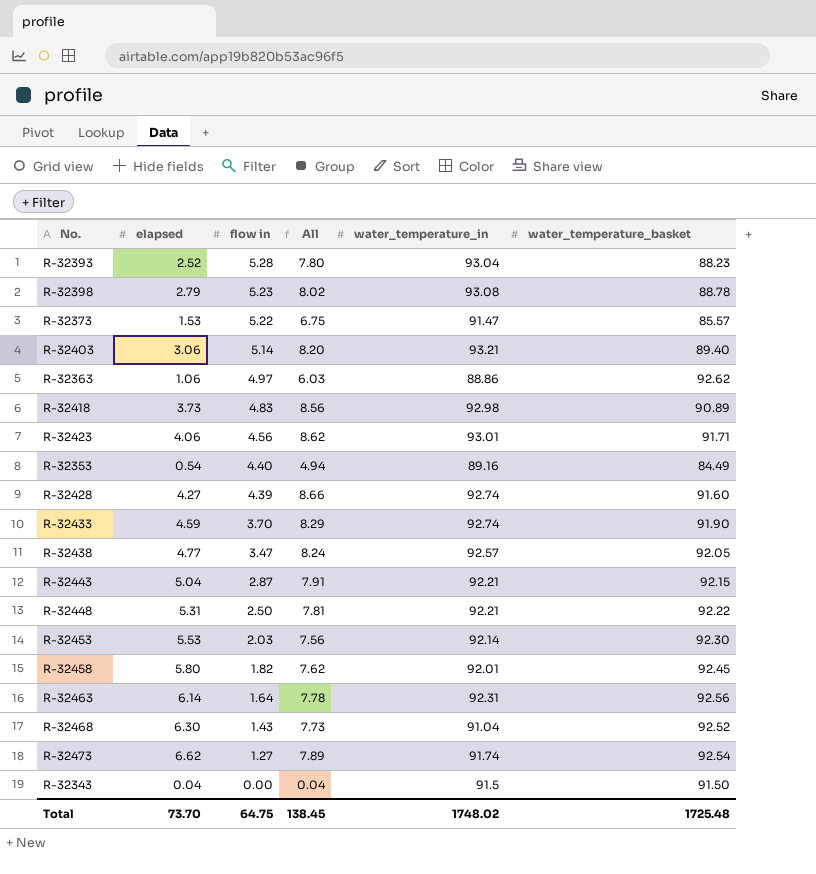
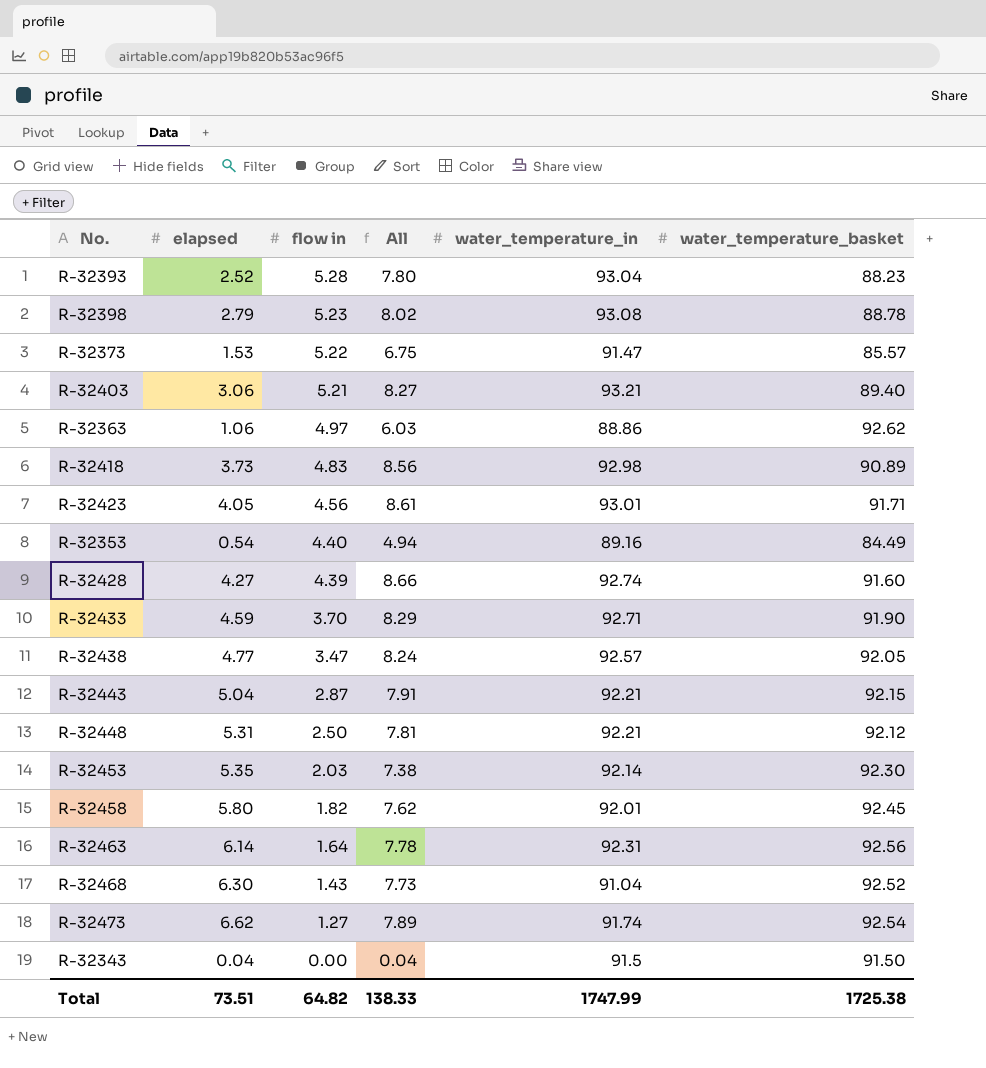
R-32403 | flow in: 5.14 -> 5.21
R-32403 | All: 8.20 -> 8.27
R-32423 | elapsed: 4.06 -> 4.05
R-32423 | All: 8.62 -> 8.61
R-32433 | water_temperature_in: 92.74 -> 92.71
R-32448 | water_temperature_basket: 92.22 -> 92.12
R-32453 | elapsed: 5.53 -> 5.35
R-32453 | All: 7.56 -> 7.38
Total | elapsed: 73.70 -> 73.51
Total | flow in: 64.75 -> 64.82
Total | All: 138.45 -> 138.33
Total | water_temperature_in: 1748.02 -> 1747.99
Total | water_temperature_basket: 1725.48 -> 1725.38

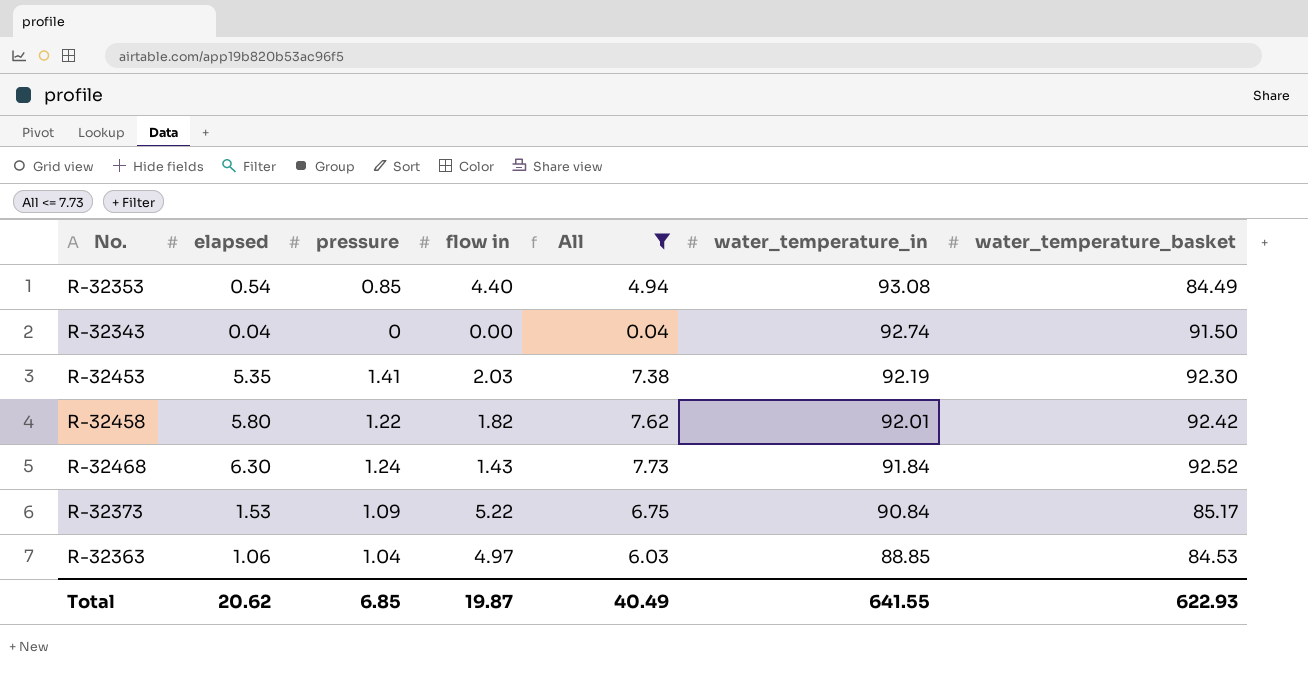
filter: none -> All <= 7.73
row order: flow in descending -> water_temperature_in descending
column pressure | position: none -> 3
R-32353 | water_temperature_in: 89.16 -> 93.08
R-32343 | water_temperature_in: 91.5 -> 92.74
R-32453 | water_temperature_in: 92.14 -> 92.19
R-32458 | water_temperature_basket: 92.45 -> 92.42
R-32468 | water_temperature_in: 91.04 -> 91.84
R-32373 | water_temperature_in: 91.47 -> 90.84
R-32373 | water_temperature_basket: 85.57 -> 85.17
R-32363 | water_temperature_in: 88.86 -> 88.85
R-32363 | water_temperature_basket: 92.62 -> 84.53
Total | elapsed: 73.51 -> 20.62
Total | flow in: 64.82 -> 19.87
Total | All: 138.33 -> 40.49
Total | water_temperature_in: 1747.99 -> 641.55
Total | water_temperature_basket: 1725.38 -> 622.93

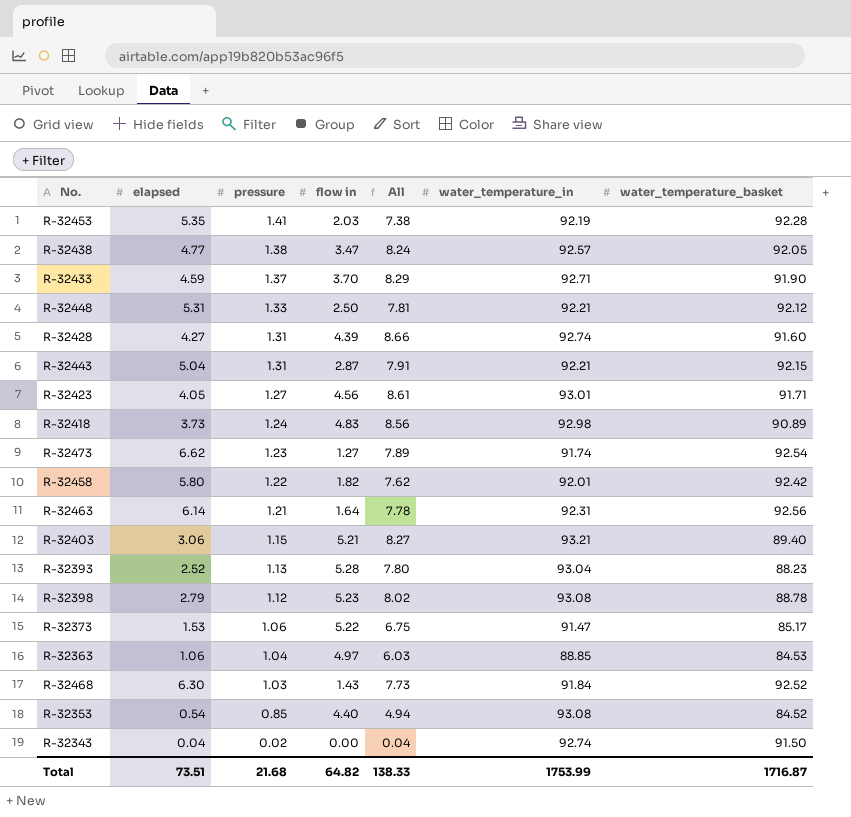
filter: All <= 7.73 -> none
row order: water_temperature_in descending -> pressure descending
R-32453 | water_temperature_basket: 92.30 -> 92.28
R-32373 | pressure: 1.09 -> 1.06
R-32373 | water_temperature_in: 90.84 -> 91.47
R-32468 | pressure: 1.24 -> 1.03
R-32353 | water_temperature_basket: 84.49 -> 84.52
R-32343 | pressure: 0 -> 0.02
Total | elapsed: 20.62 -> 73.51
Total | pressure: 6.85 -> 21.68
Total | flow in: 19.87 -> 64.82
Total | All: 40.49 -> 138.33
Total | water_temperature_in: 641.55 -> 1753.99
Total | water_temperature_basket: 622.93 -> 1716.87

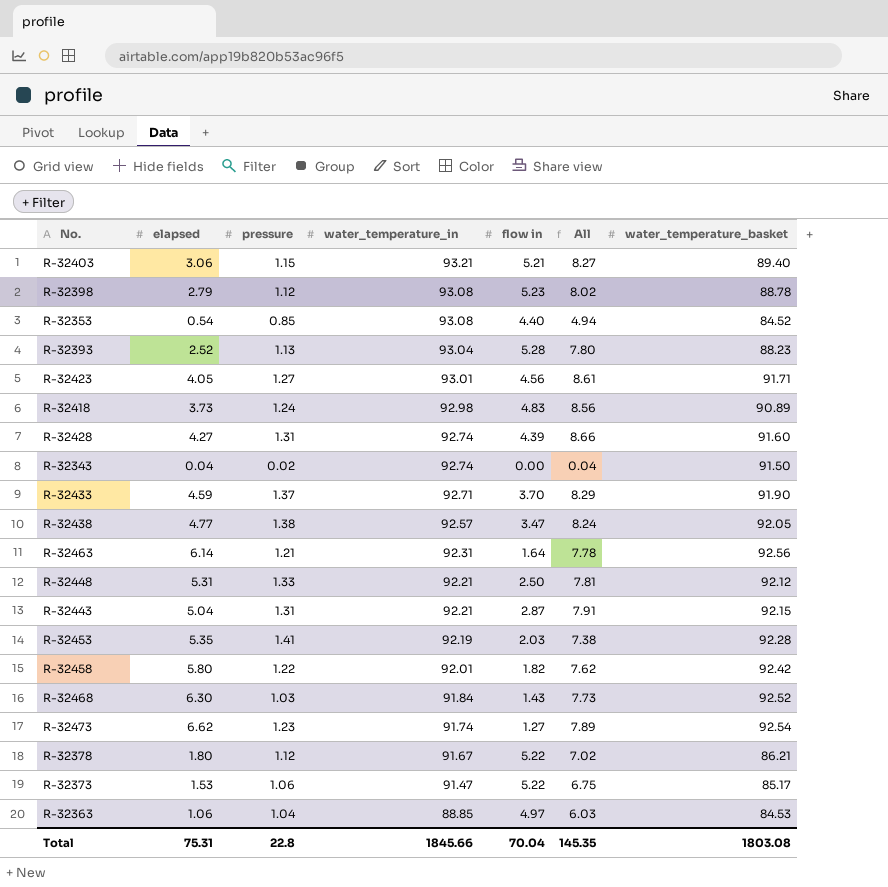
row order: pressure descending -> water_temperature_in descending
column water_temperature_in | position: 6 -> 4
row R-32378: none -> 1.80 | 1.12 | 91.67 | 5.22 | 7.02 | 86.21
Total | elapsed: 73.51 -> 75.31
Total | pressure: 21.68 -> 22.8
Total | water_temperature_in: 1753.99 -> 1845.66
Total | flow in: 64.82 -> 70.04
Total | All: 138.33 -> 145.35
Total | water_temperature_basket: 1716.87 -> 1803.08

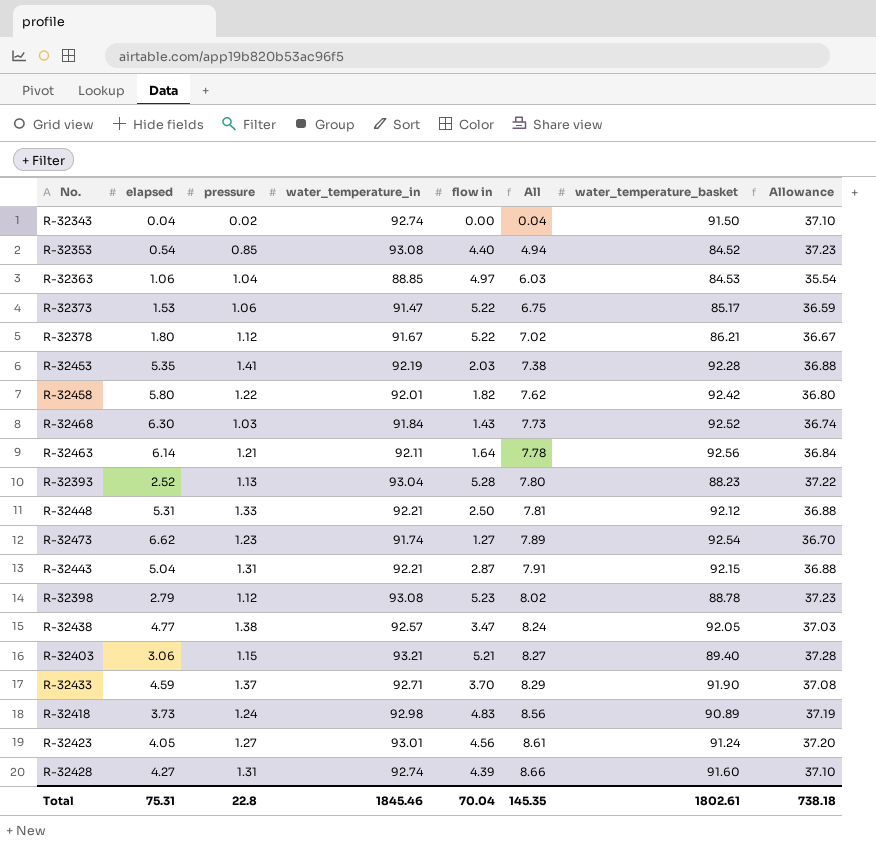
row order: water_temperature_in descending -> All ascending
column Allowance | formula: none -> [water_temperature_in] * 0.4
R-32463 | water_temperature_in: 92.31 -> 92.11
R-32423 | water_temperature_basket: 91.71 -> 91.24
Total | water_temperature_in: 1845.66 -> 1845.46
Total | water_temperature_basket: 1803.08 -> 1802.61

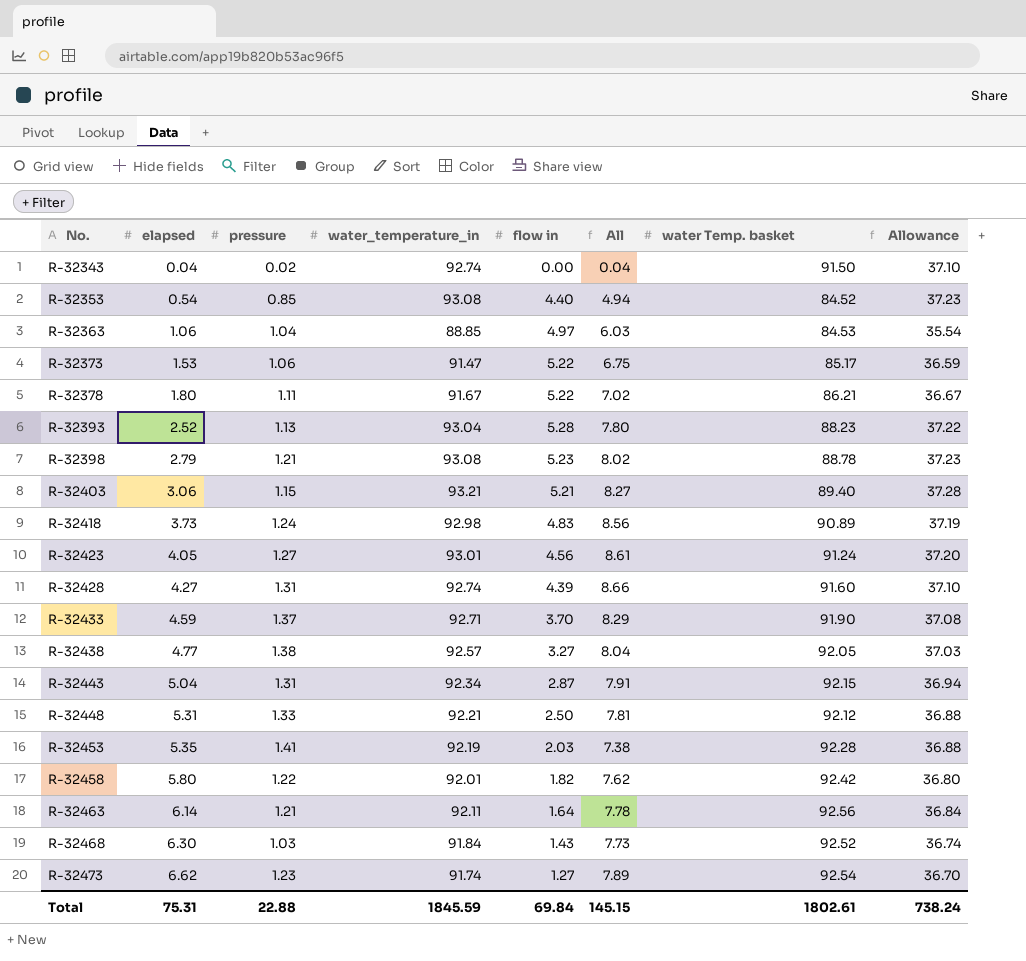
row order: All ascending -> No. ascending
column name: water_temperature_basket -> water Temp. basket
R-32378 | pressure: 1.12 -> 1.11
R-32398 | pressure: 1.12 -> 1.21
R-32438 | flow in: 3.47 -> 3.27
R-32438 | All: 8.24 -> 8.04
R-32443 | water_temperature_in: 92.21 -> 92.34
R-32443 | Allowance: 36.88 -> 36.94
Total | pressure: 22.8 -> 22.88
Total | water_temperature_in: 1845.46 -> 1845.59
Total | flow in: 70.04 -> 69.84
Total | All: 145.35 -> 145.15
Total | Allowance: 738.18 -> 738.24

